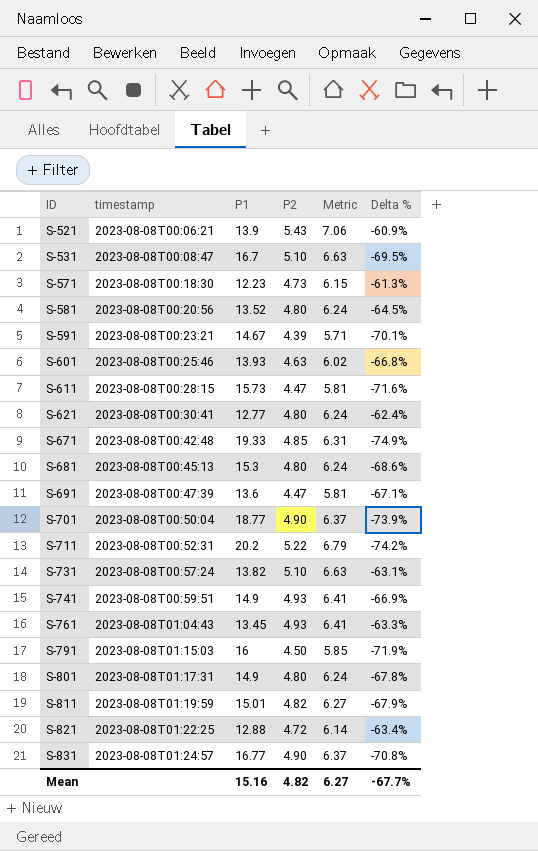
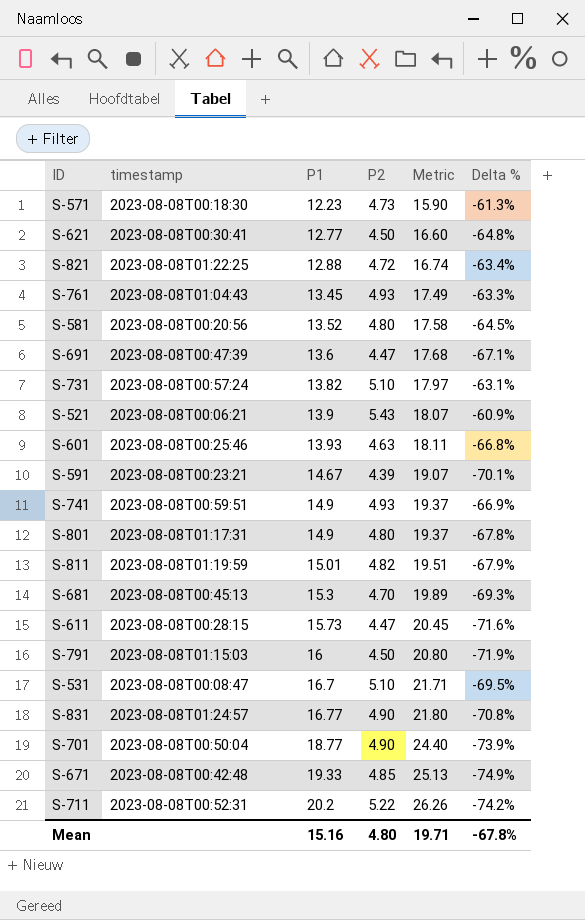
row order: ID ascending -> P1 ascending
column Metric | formula: [P2] * 1.3 -> [P1] * 1.3
S-621 | P2: 4.80 -> 4.50
S-621 | Delta %: -62.4% -> -64.8%
S-681 | P2: 4.80 -> 4.70
S-681 | Delta %: -68.6% -> -69.3%
Mean | P2: 4.82 -> 4.80
Mean | Metric: 6.27 -> 19.71
Mean | Delta %: -67.7% -> -67.8%

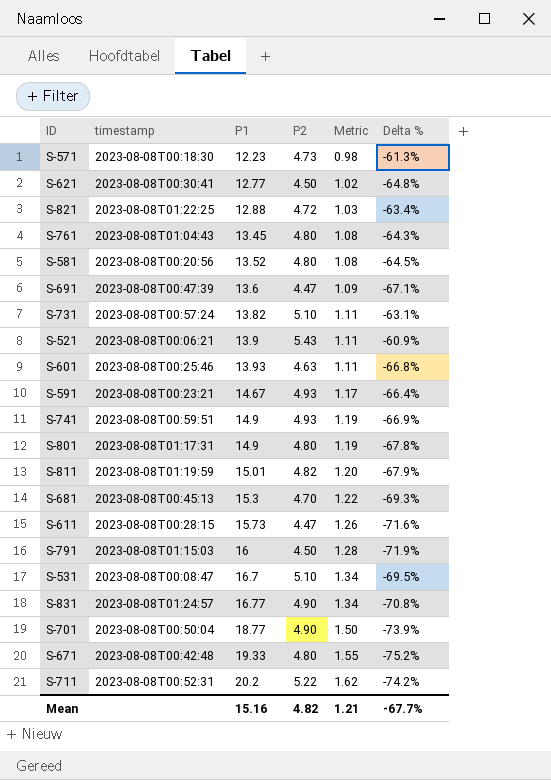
column Metric | formula: [P1] * 1.3 -> [P1] * 0.08
S-761 | P2: 4.93 -> 4.80
S-761 | Delta %: -63.3% -> -64.3%
S-591 | P2: 4.39 -> 4.93
S-591 | Delta %: -70.1% -> -66.4%
S-671 | P2: 4.85 -> 4.80
S-671 | Delta %: -74.9% -> -75.2%
Mean | P2: 4.80 -> 4.82
Mean | Metric: 19.71 -> 1.21
Mean | Delta %: -67.8% -> -67.7%

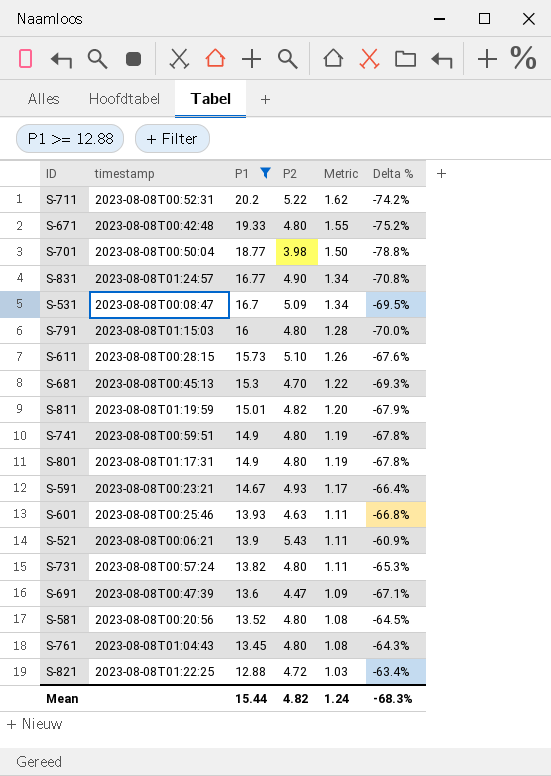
filter: none -> P1 >= 12.88
row order: P1 ascending -> P1 descending
S-701 | P2: 4.90 -> 3.98
S-701 | Delta %: -73.9% -> -78.8%
S-531 | P2: 5.10 -> 5.09
S-791 | P2: 4.50 -> 4.80
S-791 | Delta %: -71.9% -> -70.0%
S-611 | P2: 4.47 -> 5.10
S-611 | Delta %: -71.6% -> -67.6%
S-741 | P2: 4.93 -> 4.80
S-741 | Delta %: -66.9% -> -67.8%
S-731 | P2: 5.10 -> 4.80
S-731 | Delta %: -63.1% -> -65.3%
Mean | P1: 15.16 -> 15.44
Mean | Metric: 1.21 -> 1.24
Mean | Delta %: -67.7% -> -68.3%

